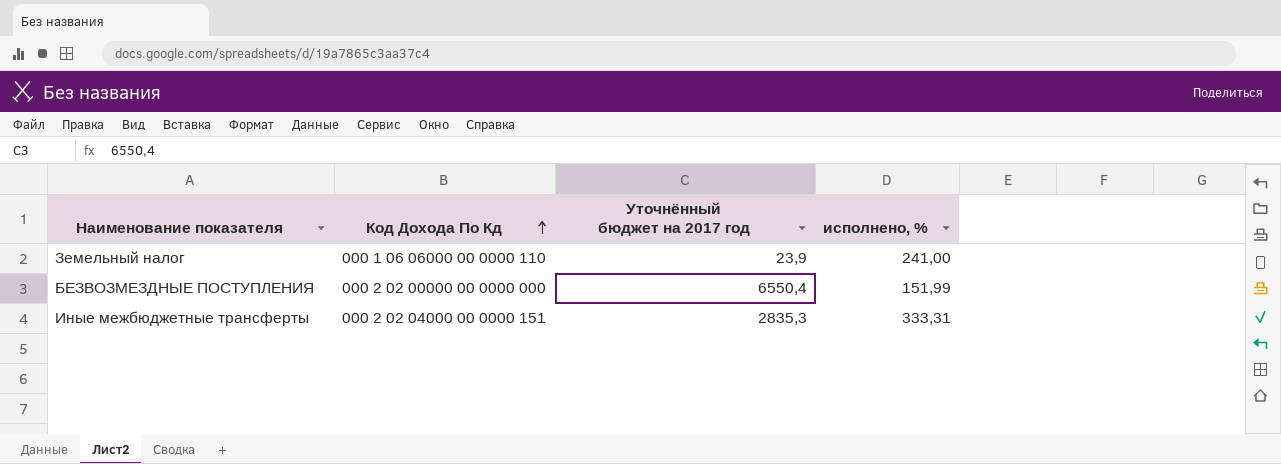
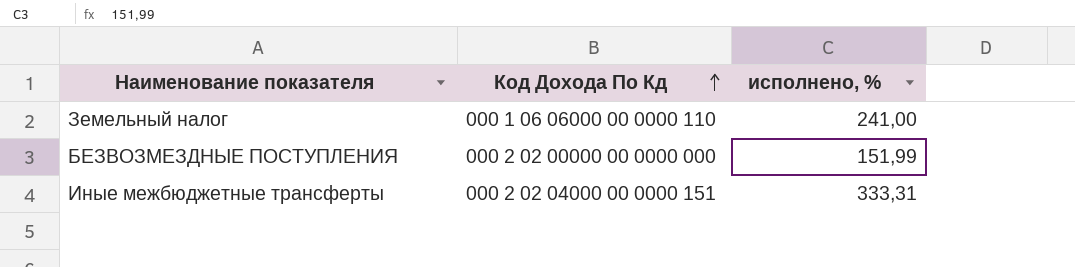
column Уточнённый бюджет на 2017 год | position: 3 -> none

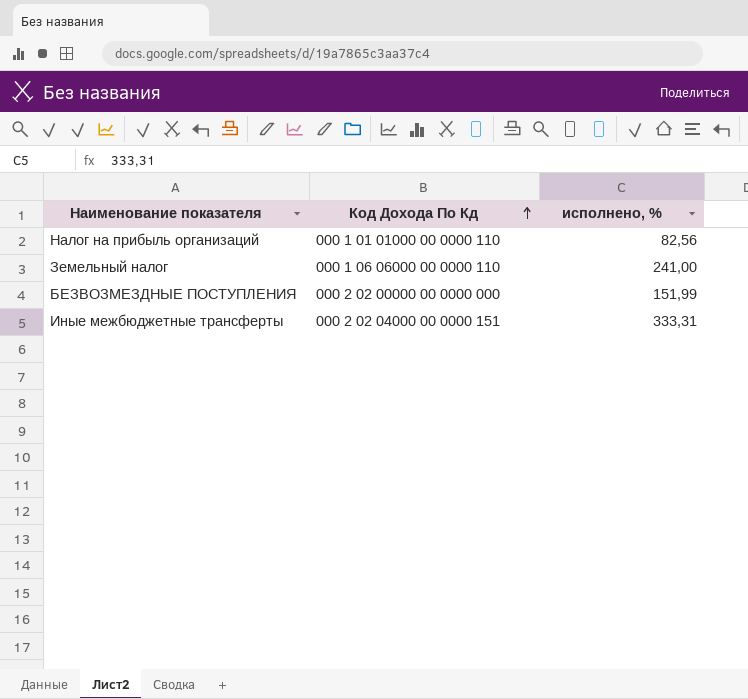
row Налог на прибыль организаций: none -> 000 1 01 01000 00 0000 110 | 82,56

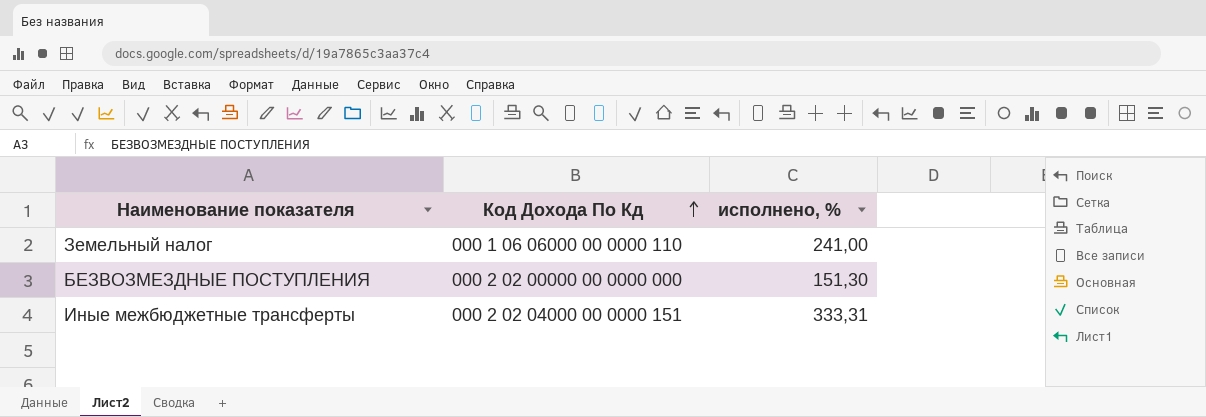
row Налог на прибыль организаций: 000 1 01 01000 00 0000 110 | 82,56 -> none
БЕЗВОЗМЕЗДНЫЕ ПОСТУПЛЕНИЯ | исполнено, %: 151,99 -> 151,30

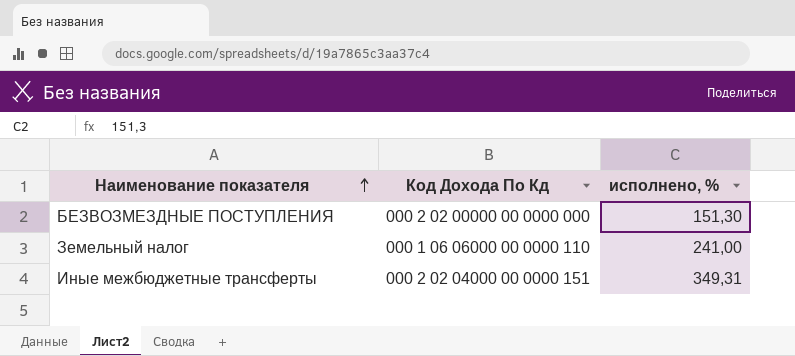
row order: Код Дохода По Кд ascending -> Наименование показателя ascending
Иные межбюджетные трансферты | исполнено, %: 333,31 -> 349,31

